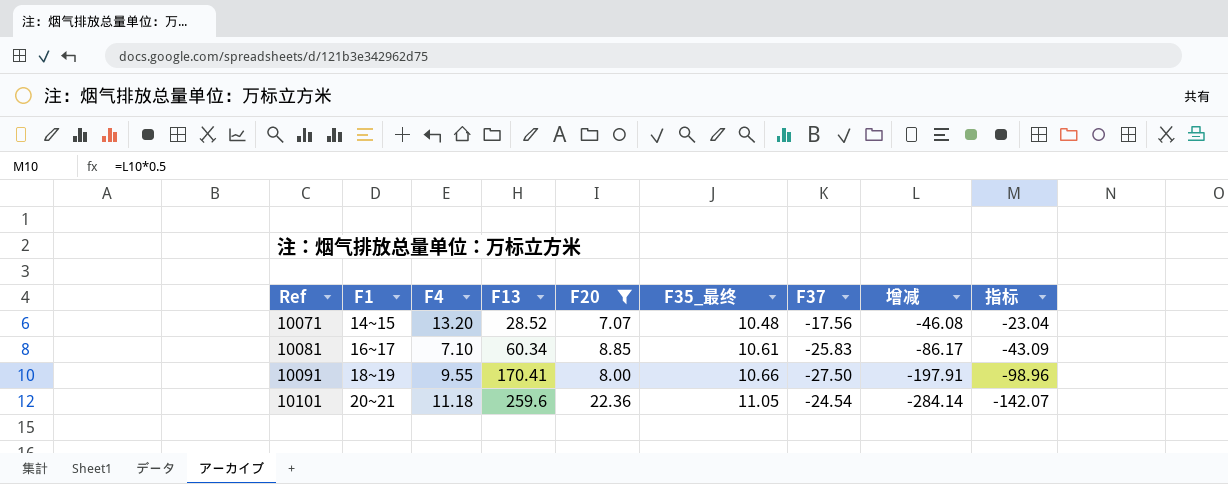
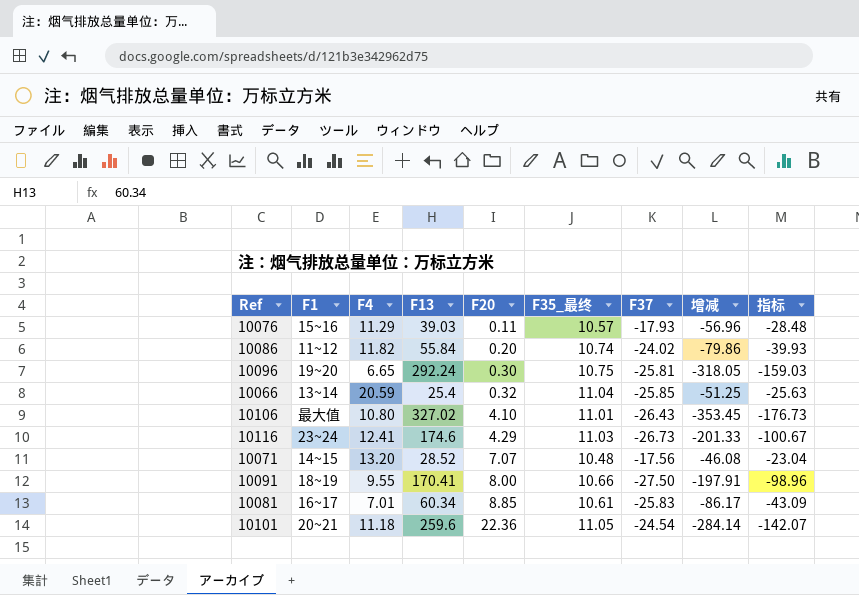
filter: F20 >= 7.07 -> none
row order: Ref ascending -> F20 ascending
10081 | F4: 7.10 -> 7.01

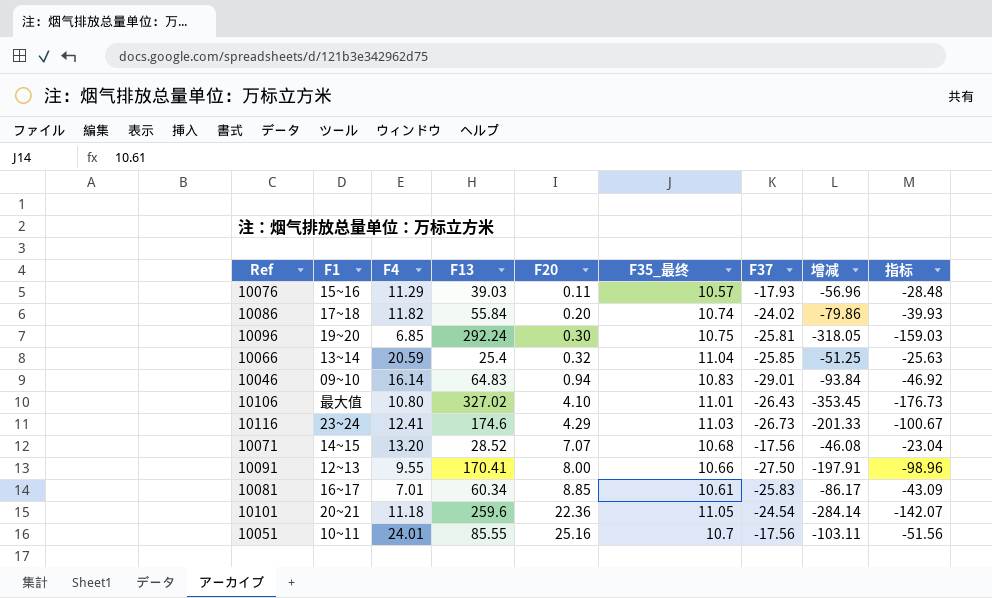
10086 | F1: 11~12 -> 17~18
10096 | F4: 6.65 -> 6.85
row 10046: none -> 09~10 | 16.14 | 64.83 | 0.94 | 10.83 | -29.01 | -93.84 | -46.92
10071 | F35_最终: 10.48 -> 10.68
10091 | F1: 18~19 -> 12~13
row 10051: none -> 10~11 | 24.01 | 85.55 | 25.16 | 10.7 | -17.56 | -103.11 | -51.56

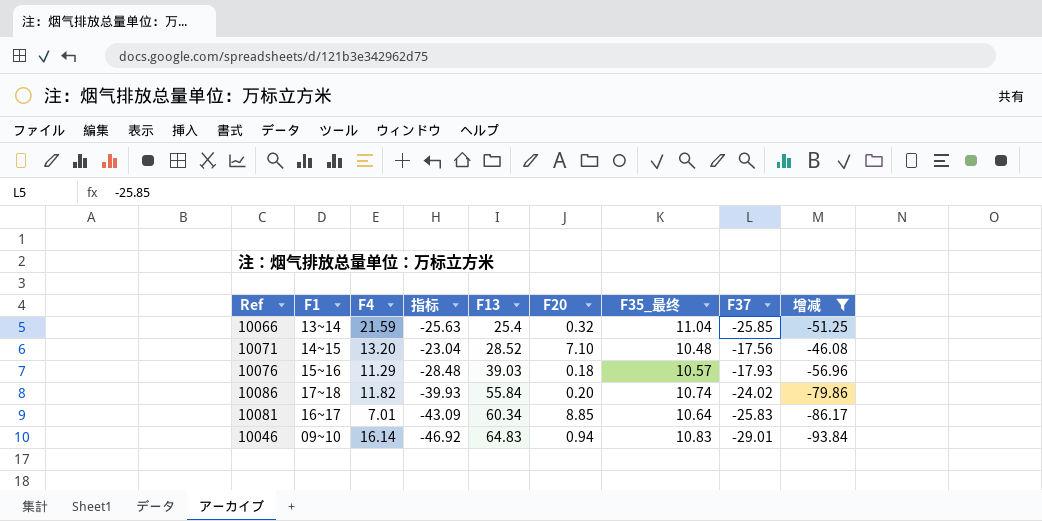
filter: none -> 增减 >= -93.84
row order: F20 ascending -> F13 ascending
column 指标 | position: 9 -> 4
10066 | F4: 20.59 -> 21.59
10071 | F20: 7.07 -> 7.10
10071 | F35_最终: 10.68 -> 10.48
10076 | F20: 0.11 -> 0.18
10081 | F35_最终: 10.61 -> 10.64

